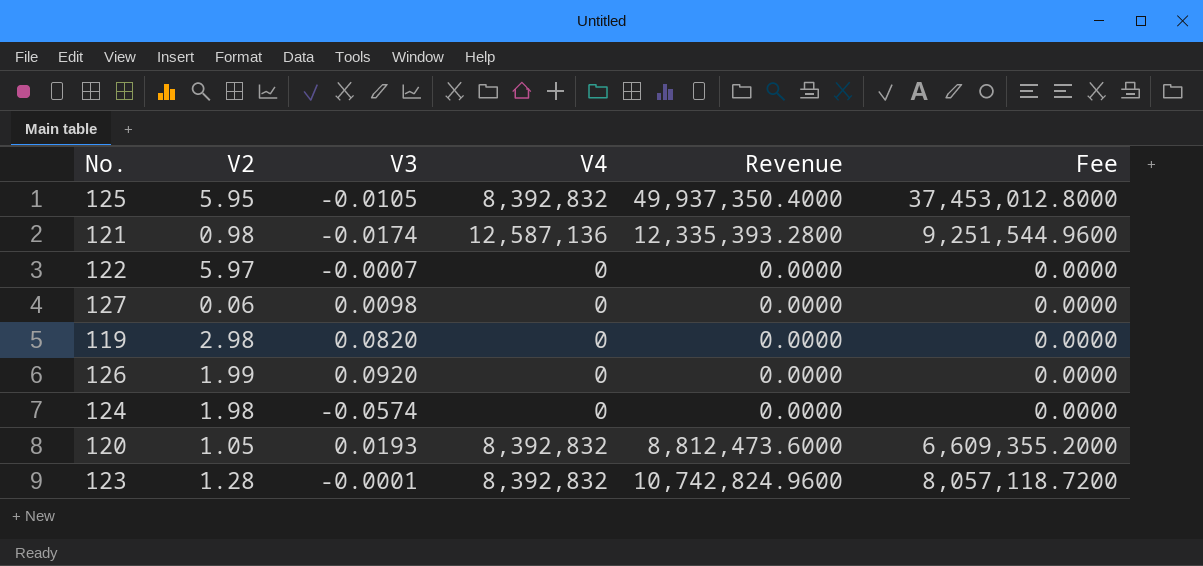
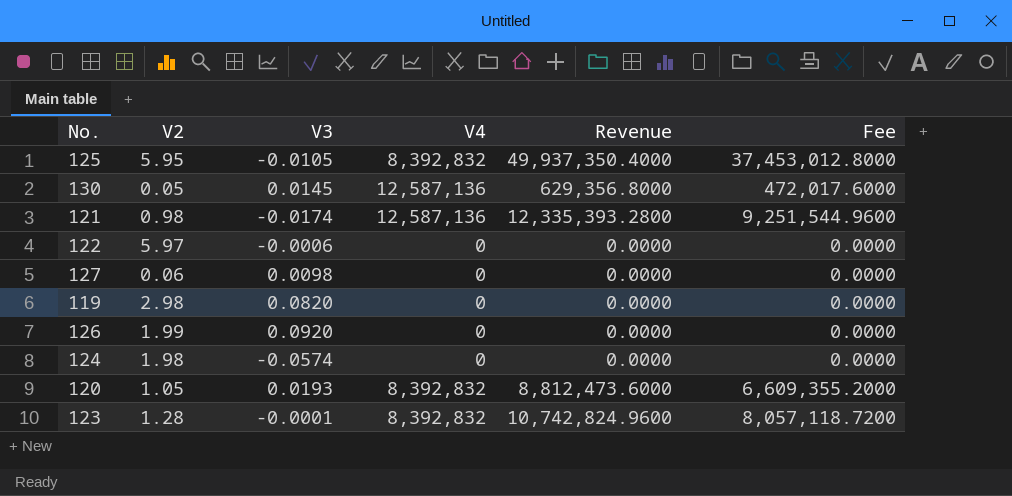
row 130: none -> 0.05 | 0.0145 | 12,587,136 | 629,356.8000 | 472,017.6000
122 | V3: -0.0007 -> -0.0006

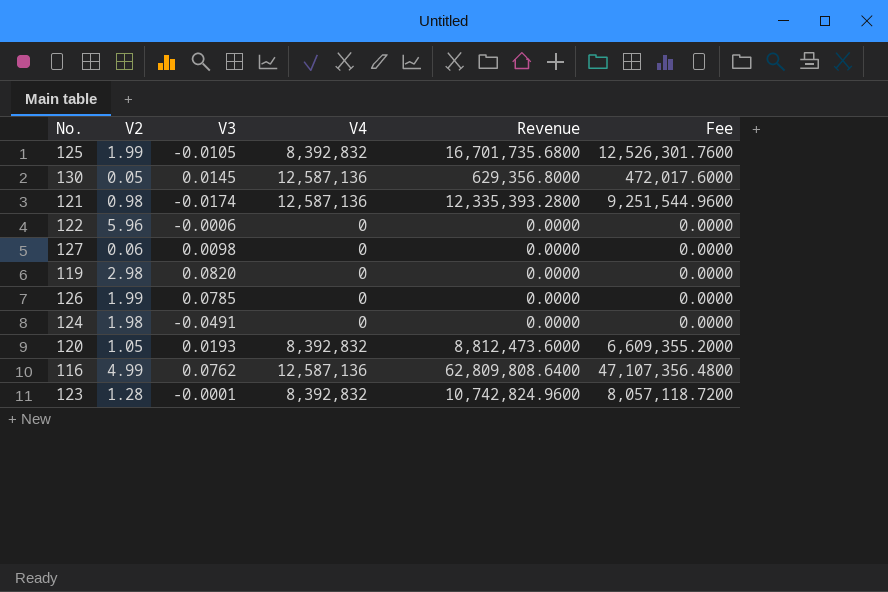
125 | V2: 5.95 -> 1.99
125 | Revenue: 49,937,350.4000 -> 16,701,735.6800
125 | Fee: 37,453,012.8000 -> 12,526,301.7600
122 | V2: 5.97 -> 5.96
126 | V3: 0.0920 -> 0.0785
124 | V3: -0.0574 -> -0.0491
row 116: none -> 4.99 | 0.0762 | 12,587,136 | 62,809,808.6400 | 47,107,356.4800

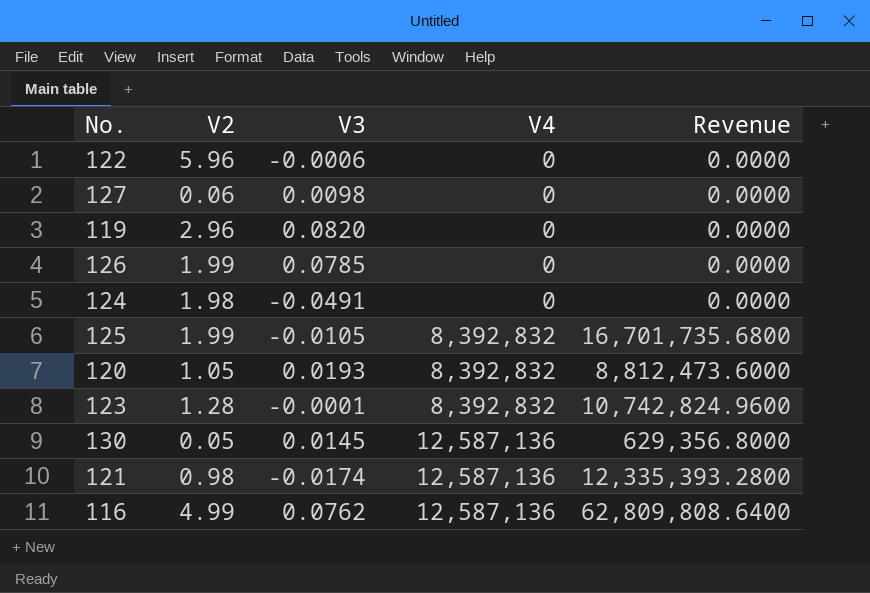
row order: none -> V4 ascending
column Fee | formula: [Revenue] * 0.75 -> none
119 | V2: 2.98 -> 2.96

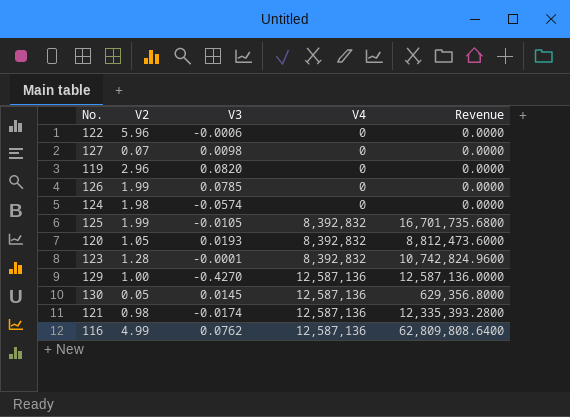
127 | V2: 0.06 -> 0.07
124 | V3: -0.0491 -> -0.0574
row 129: none -> 1.00 | -0.4270 | 12,587,136 | 12,587,136.0000

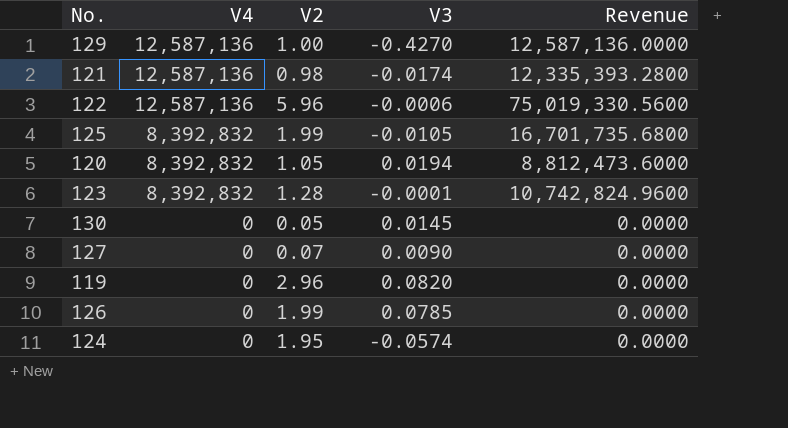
row order: V4 ascending -> V4 descending
column V4 | position: 4 -> 2
row 116: 4.99 | 0.0762 | 12,587,136 | 62,809,808.6400 -> none
122 | V4: 0 -> 12,587,136
122 | Revenue: 0.0000 -> 75,019,330.5600
120 | V3: 0.0193 -> 0.0194
130 | V4: 12,587,136 -> 0
130 | Revenue: 629,356.8000 -> 0.0000
127 | V3: 0.0098 -> 0.0090
124 | V2: 1.98 -> 1.95

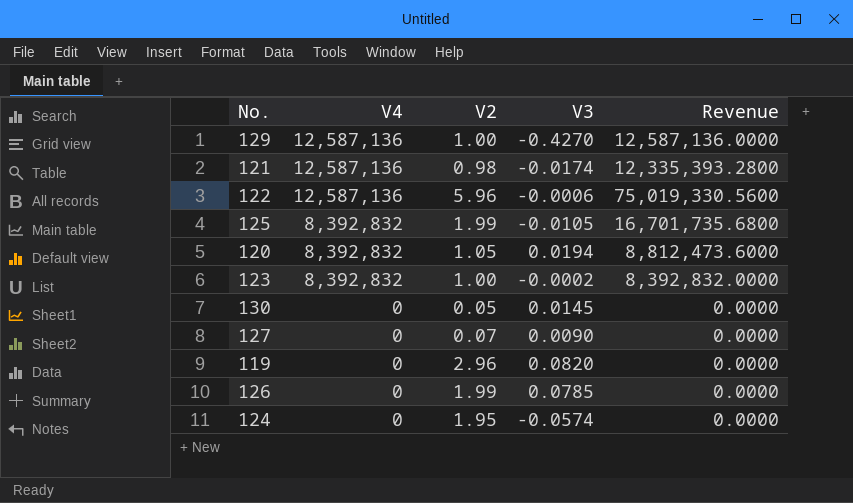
123 | V2: 1.28 -> 1.00
123 | V3: -0.0001 -> -0.0002
123 | Revenue: 10,742,824.9600 -> 8,392,832.0000

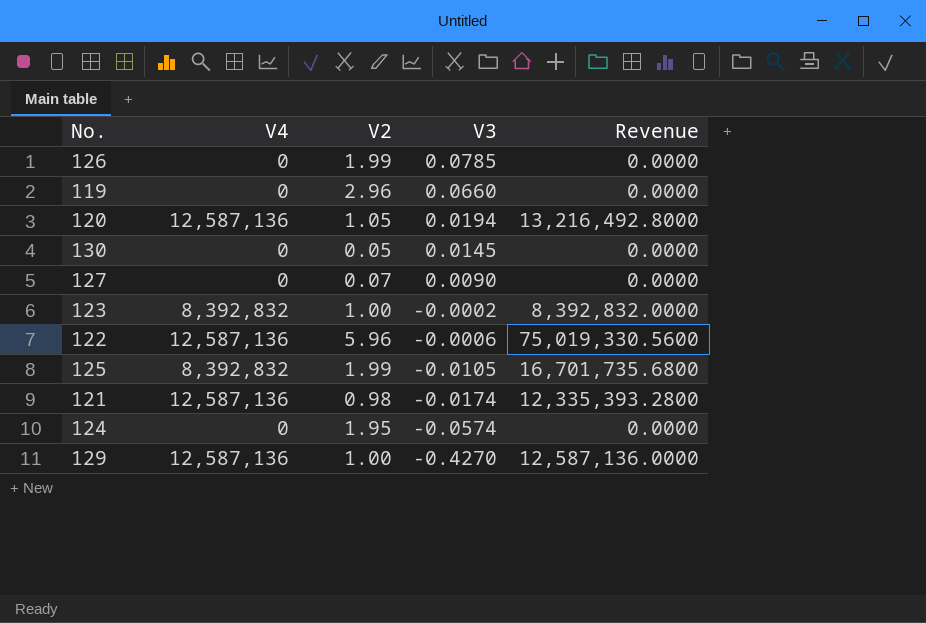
row order: V4 descending -> V3 descending
119 | V3: 0.0820 -> 0.0660
120 | V4: 8,392,832 -> 12,587,136
120 | Revenue: 8,812,473.6000 -> 13,216,492.8000

